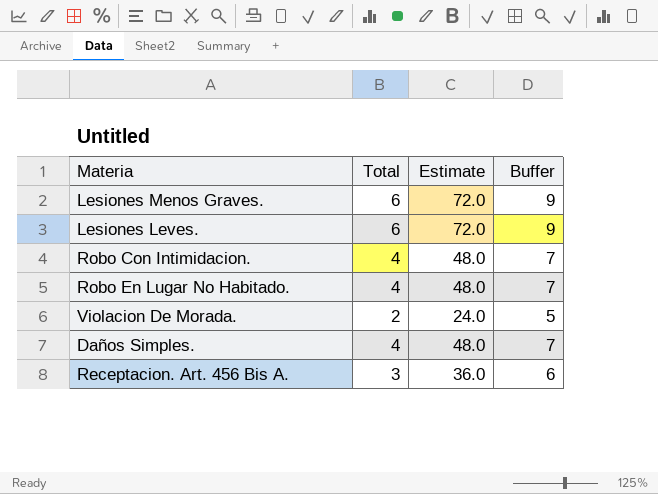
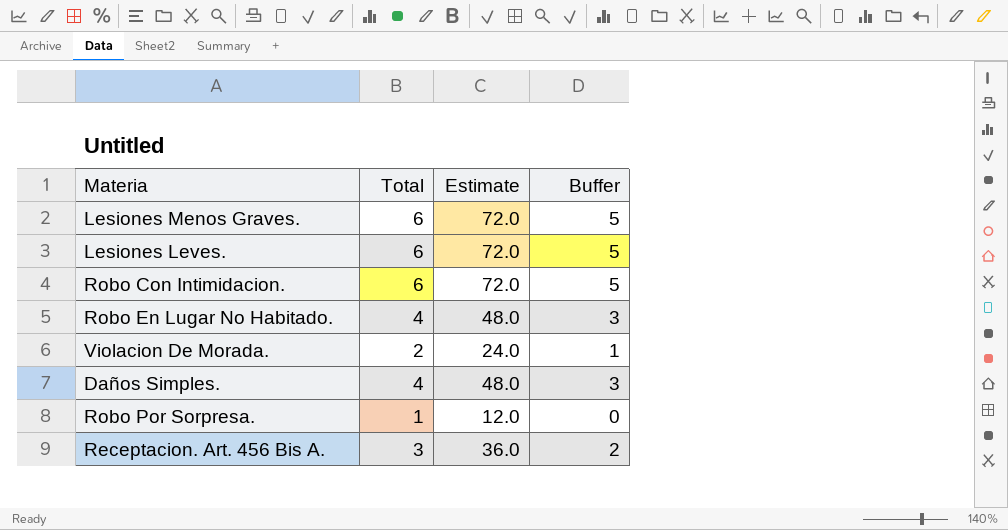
column Buffer | formula: [Total] + 3 -> [Total] - 1
Robo Con Intimidacion. | Total: 4 -> 6
Robo Con Intimidacion. | Estimate: 48.0 -> 72.0
row Robo Por Sorpresa.: none -> 1 | 12.0 | 0

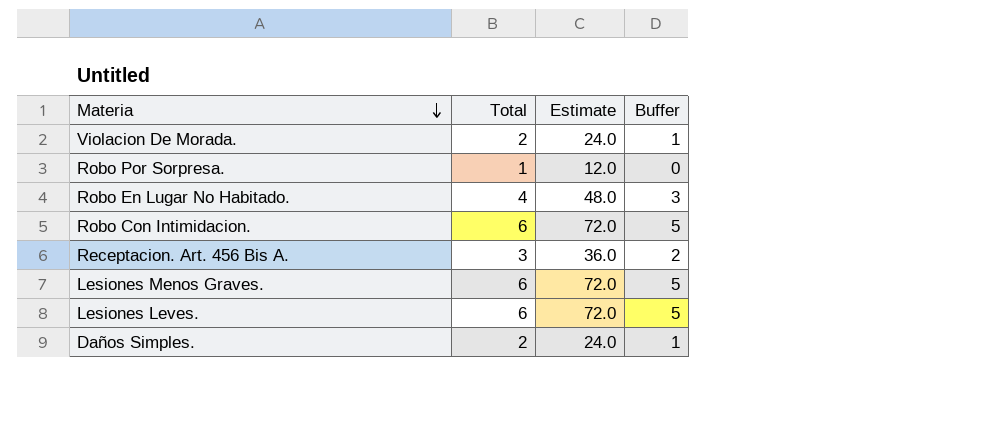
row order: none -> Materia descending
Daños Simples. | Total: 4 -> 2
Daños Simples. | Estimate: 48.0 -> 24.0
Daños Simples. | Buffer: 3 -> 1

